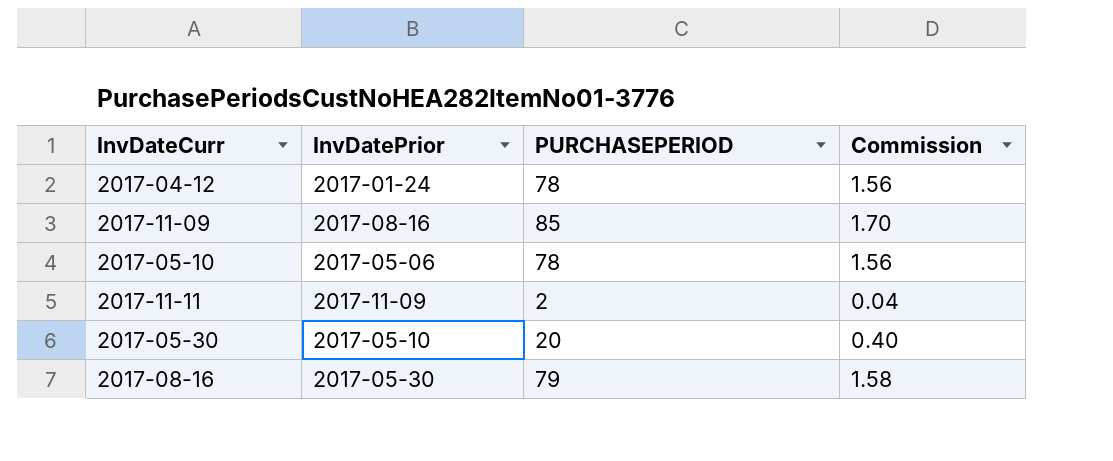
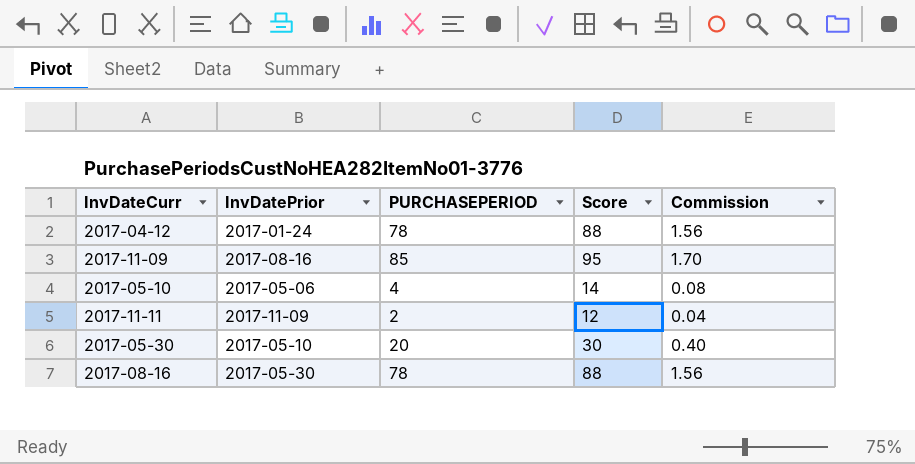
column Score | formula: none -> [PURCHASEPERIOD] + 10
2017-05-10 | PURCHASEPERIOD: 78 -> 4
2017-05-10 | Commission: 1.56 -> 0.08
2017-08-16 | PURCHASEPERIOD: 79 -> 78
2017-08-16 | Commission: 1.58 -> 1.56

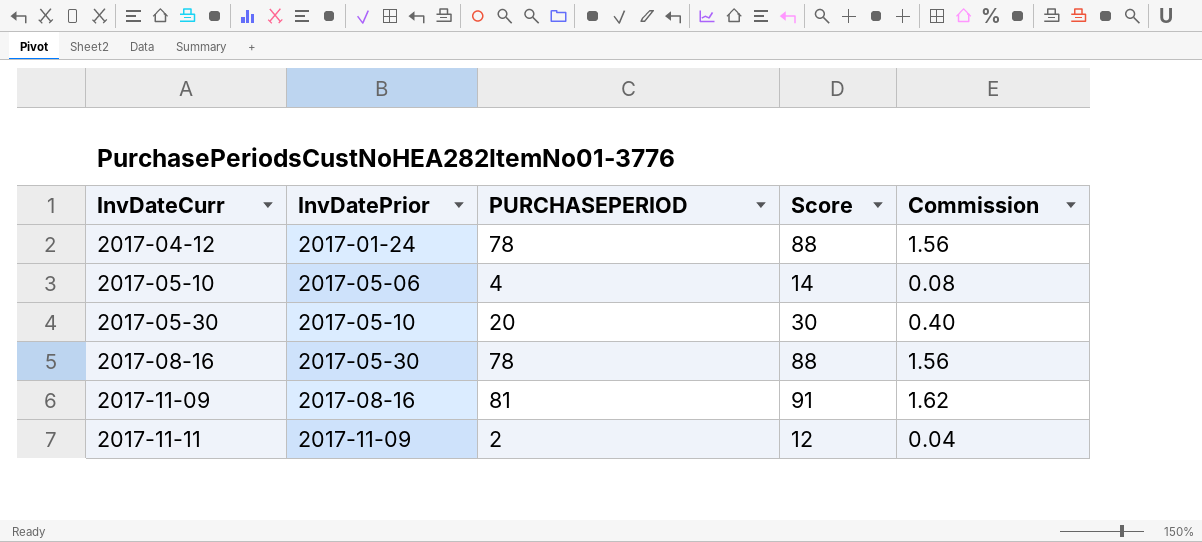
row order: none -> InvDateCurr ascending
2017-11-09 | PURCHASEPERIOD: 85 -> 81
2017-11-09 | Score: 95 -> 91
2017-11-09 | Commission: 1.70 -> 1.62

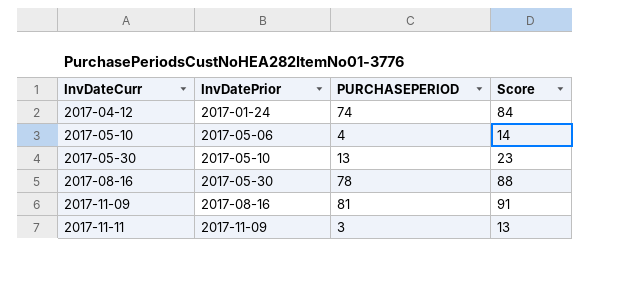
column Commission | formula: [PURCHASEPERIOD] * 0.02 -> none
2017-04-12 | PURCHASEPERIOD: 78 -> 74
2017-04-12 | Score: 88 -> 84
2017-05-30 | PURCHASEPERIOD: 20 -> 13
2017-05-30 | Score: 30 -> 23
2017-11-11 | PURCHASEPERIOD: 2 -> 3
2017-11-11 | Score: 12 -> 13

